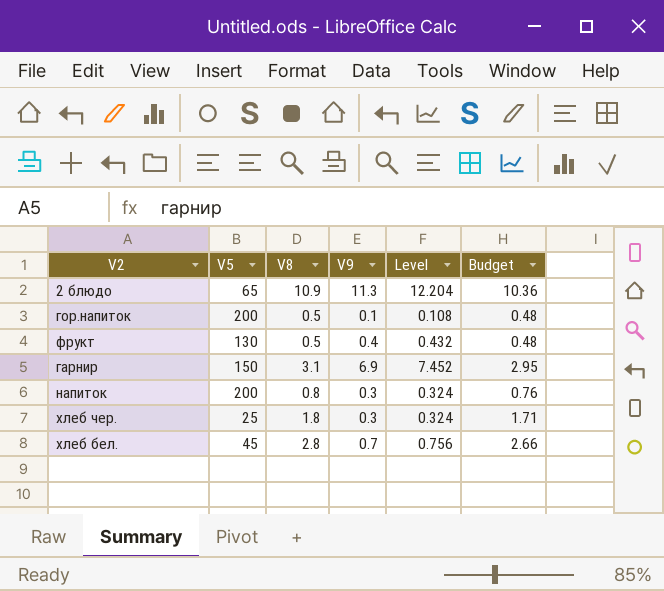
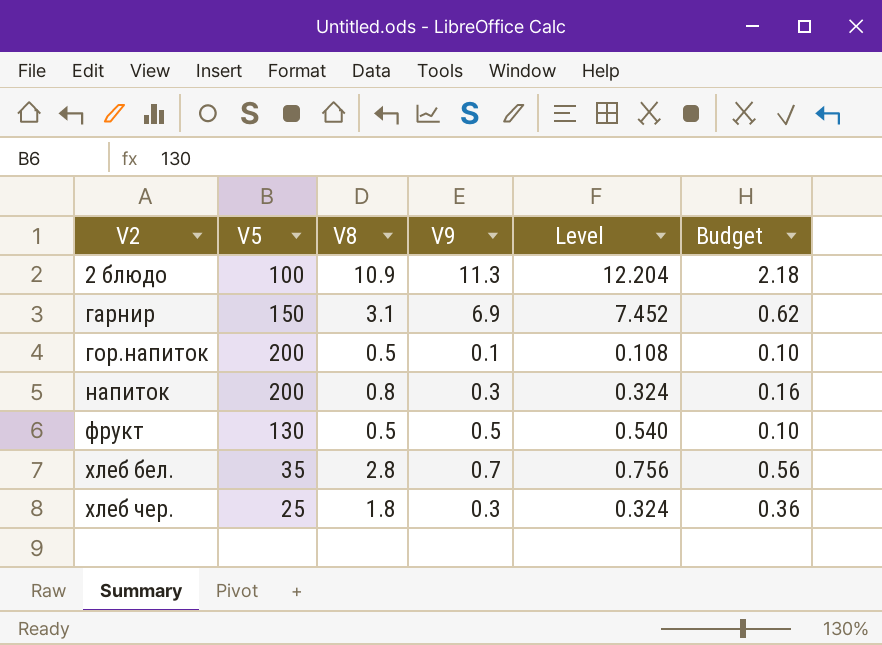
row order: none -> V2 ascending
column Budget | formula: [V8] * 0.95 -> [V8] * 0.2
2 блюдо | V5: 65 -> 100
фрукт | V9: 0.4 -> 0.5
фрукт | Level: 0.432 -> 0.540
хлеб бел. | V5: 45 -> 35

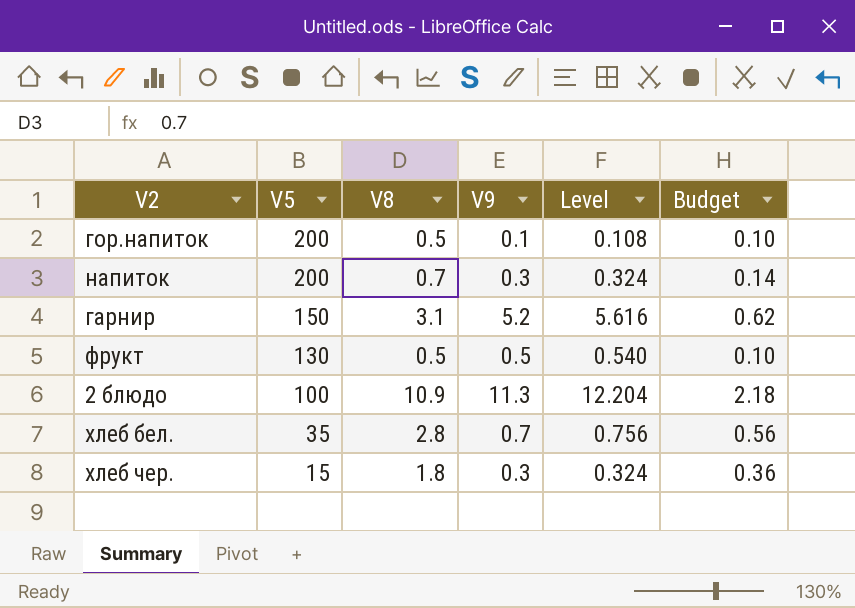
row order: V2 ascending -> V5 descending
напиток | V8: 0.8 -> 0.7
напиток | Budget: 0.16 -> 0.14
гарнир | V9: 6.9 -> 5.2
гарнир | Level: 7.452 -> 5.616
хлеб чер. | V5: 25 -> 15

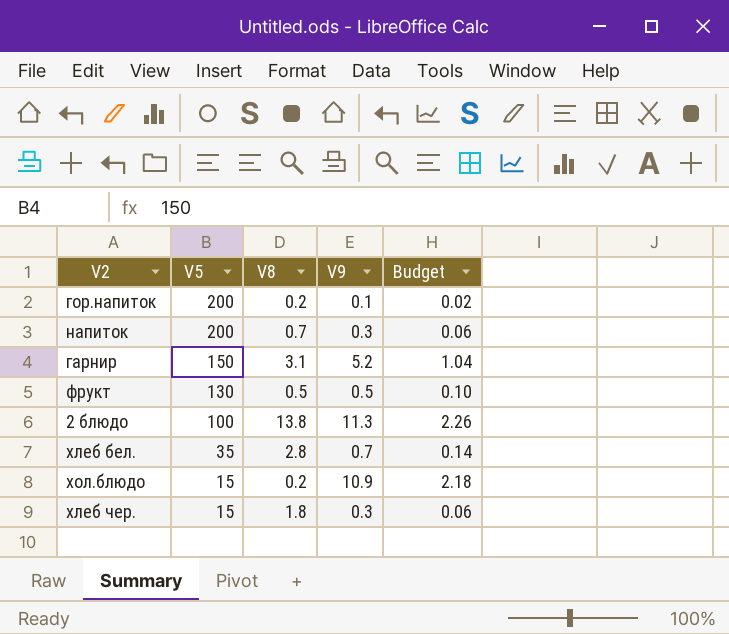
column Level | formula: [V9] * 1.08 -> none
column Budget | formula: [V8] * 0.2 -> [V9] * 0.2
гор.напиток | V8: 0.5 -> 0.2
2 блюдо | V8: 10.9 -> 13.8
row хол.блюдо: none -> 15 | 0.2 | 10.9 | 2.18

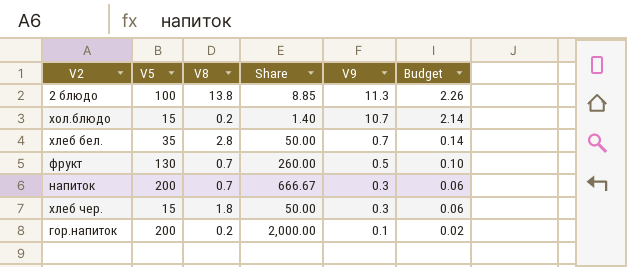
row order: V5 descending -> V9 descending
column Share | formula: none -> [V5] / [V9]
row гарнир: 150 | 3.1 | 5.2 | 1.04 -> none
хол.блюдо | V9: 10.9 -> 10.7
хол.блюдо | Budget: 2.18 -> 2.14
фрукт | V8: 0.5 -> 0.7

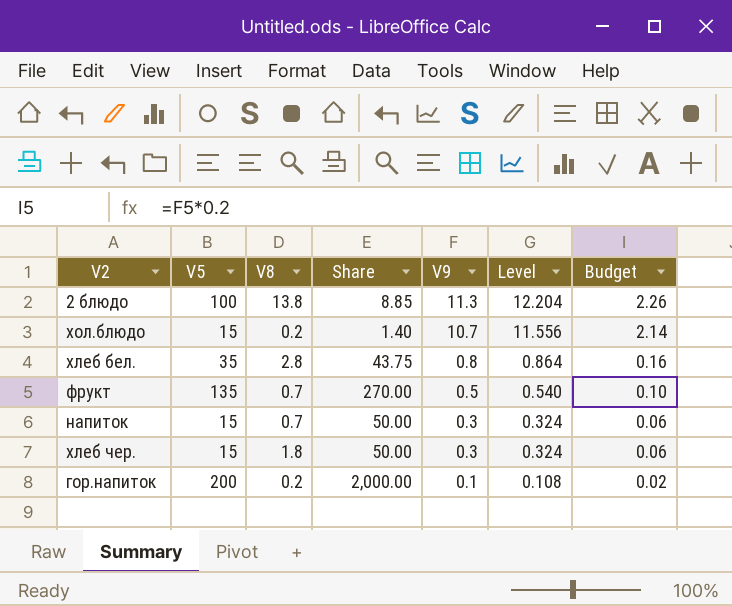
column Level | formula: none -> [V9] * 1.08
хлеб бел. | Share: 50.00 -> 43.75
хлеб бел. | V9: 0.7 -> 0.8
хлеб бел. | Budget: 0.14 -> 0.16
фрукт | V5: 130 -> 135
фрукт | Share: 260.00 -> 270.00
напиток | V5: 200 -> 15
напиток | Share: 666.67 -> 50.00

